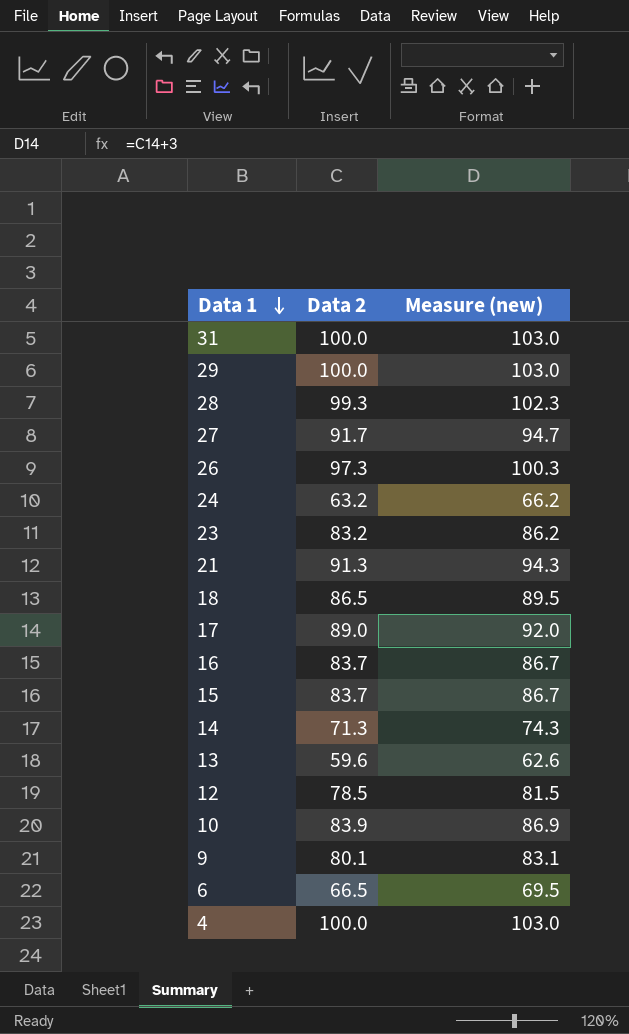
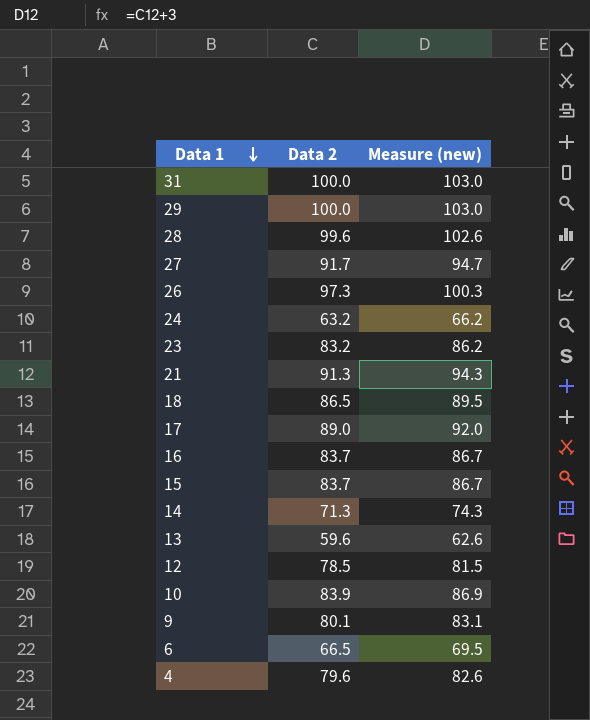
28 | Data 2: 99.3 -> 99.6
28 | Measure (new): 102.3 -> 102.6
4 | Data 2: 100.0 -> 79.6
4 | Measure (new): 103.0 -> 82.6

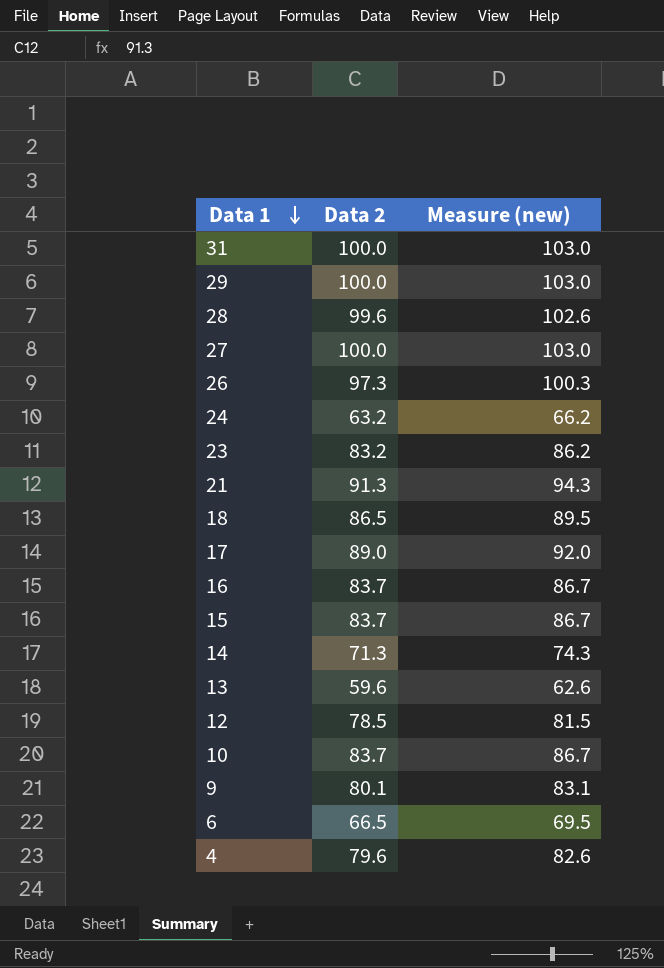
27 | Data 2: 91.7 -> 100.0
27 | Measure (new): 94.7 -> 103.0
10 | Data 2: 83.9 -> 83.7
10 | Measure (new): 86.9 -> 86.7

